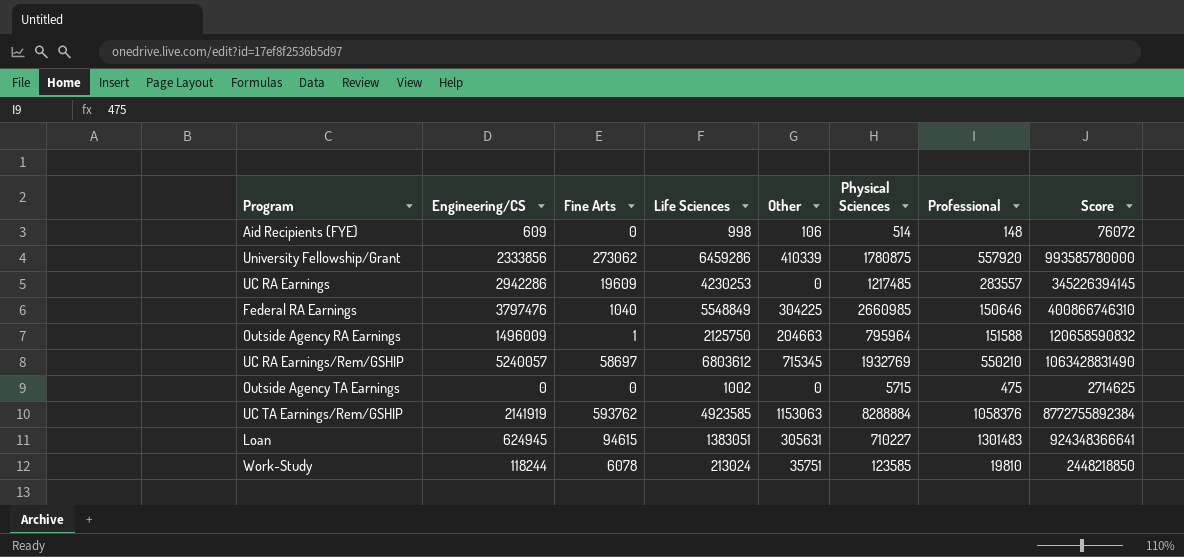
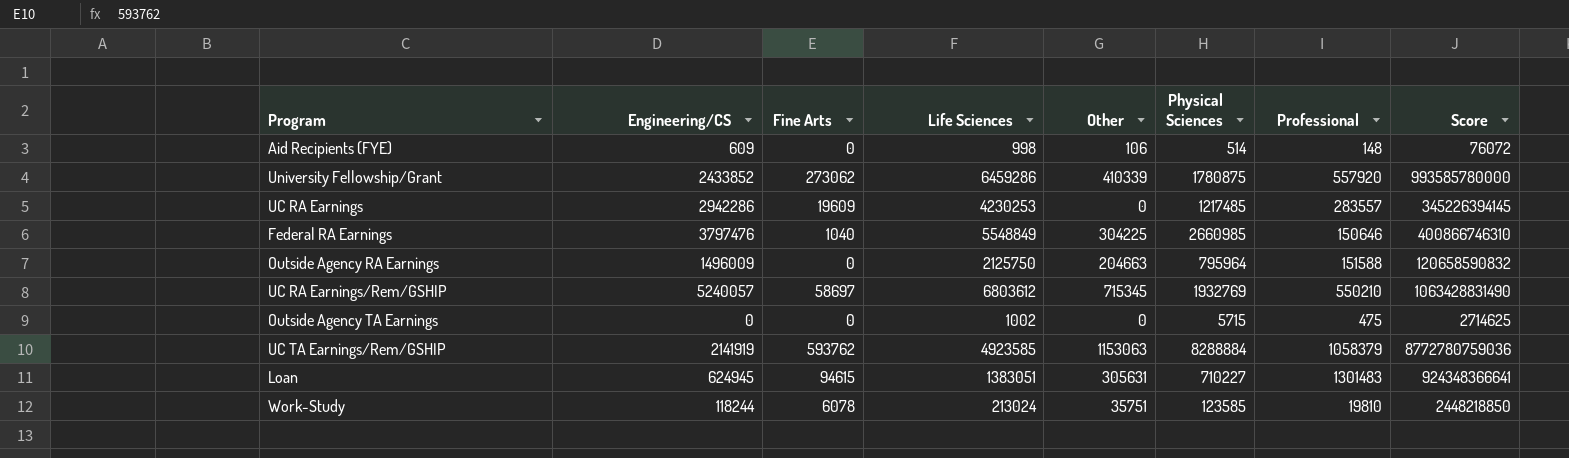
University Fellowship/Grant | Engineering/CS: 2333856 -> 2433852
Outside Agency RA Earnings | Fine Arts: 1 -> 0
UC TA Earnings/Rem/GSHIP | Professional: 1058376 -> 1058379
UC TA Earnings/Rem/GSHIP | Score: 8772755892384 -> 8772780759036

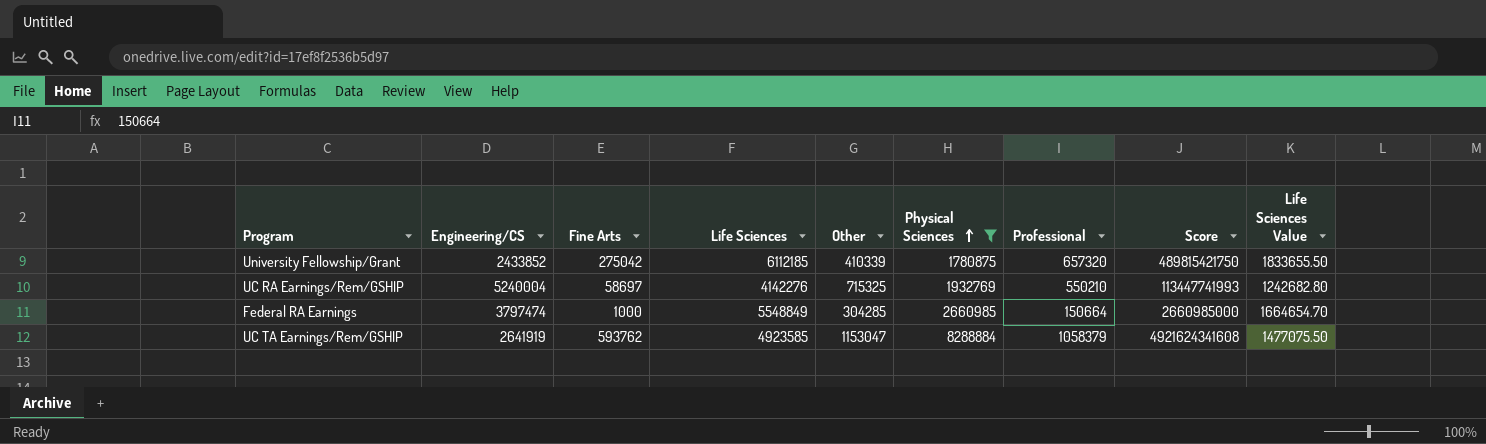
filter: none -> Physical Sciences >= 1780875
row order: none -> Physical Sciences ascending
column Score | formula: [Physical Sciences] * [Professional] -> [Fine Arts] * [Physical Sciences]
column Life Sciences Value | formula: none -> [Life Sciences] * 0.3
University Fellowship/Grant | Fine Arts: 273062 -> 275042
University Fellowship/Grant | Life Sciences: 6459286 -> 6112185
University Fellowship/Grant | Professional: 557920 -> 657320
UC RA Earnings/Rem/GSHIP | Engineering/CS: 5240057 -> 5240004
UC RA Earnings/Rem/GSHIP | Life Sciences: 6803612 -> 4142276
UC RA Earnings/Rem/GSHIP | Other: 715345 -> 715325
Federal RA Earnings | Engineering/CS: 3797476 -> 3797474
Federal RA Earnings | Fine Arts: 1040 -> 1000
Federal RA Earnings | Other: 304225 -> 304285
Federal RA Earnings | Professional: 150646 -> 150664
UC TA Earnings/Rem/GSHIP | Engineering/CS: 2141919 -> 2641919
UC TA Earnings/Rem/GSHIP | Other: 1153063 -> 1153047

